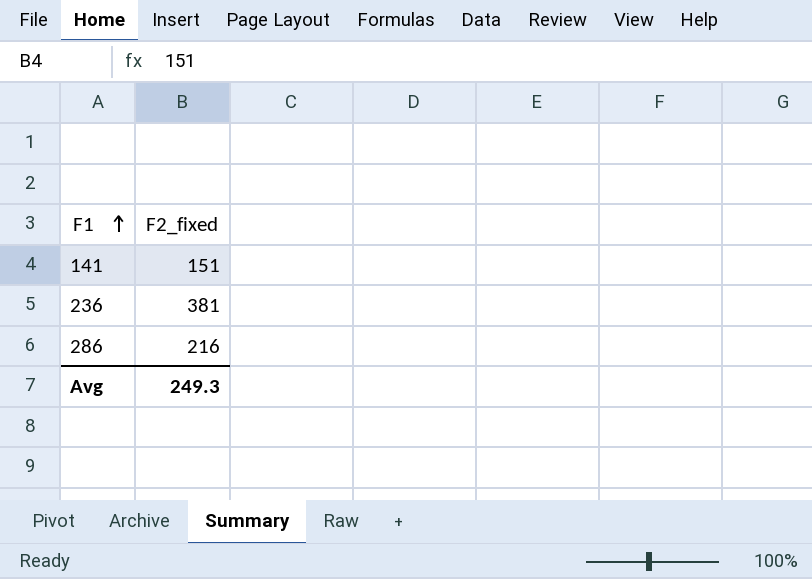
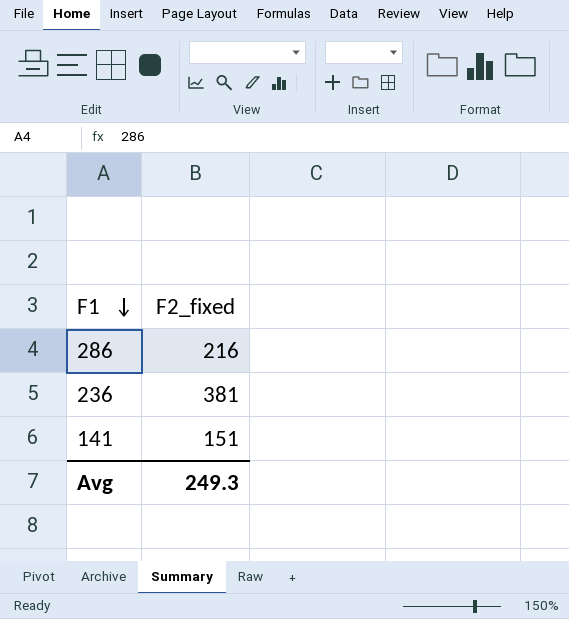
row order: F1 ascending -> F1 descending

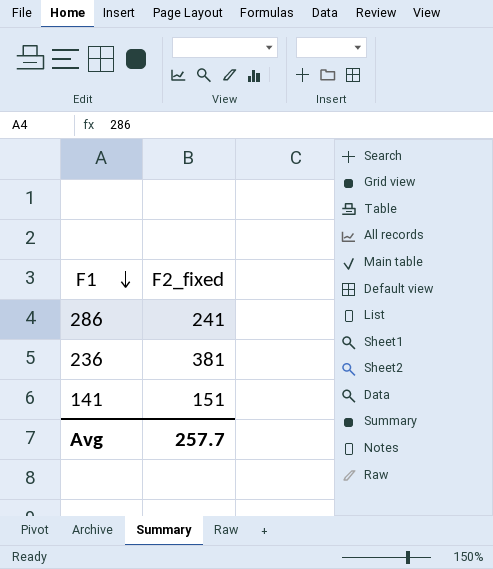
286 | F2_fixed: 216 -> 241
Avg | F2_fixed: 249.3 -> 257.7

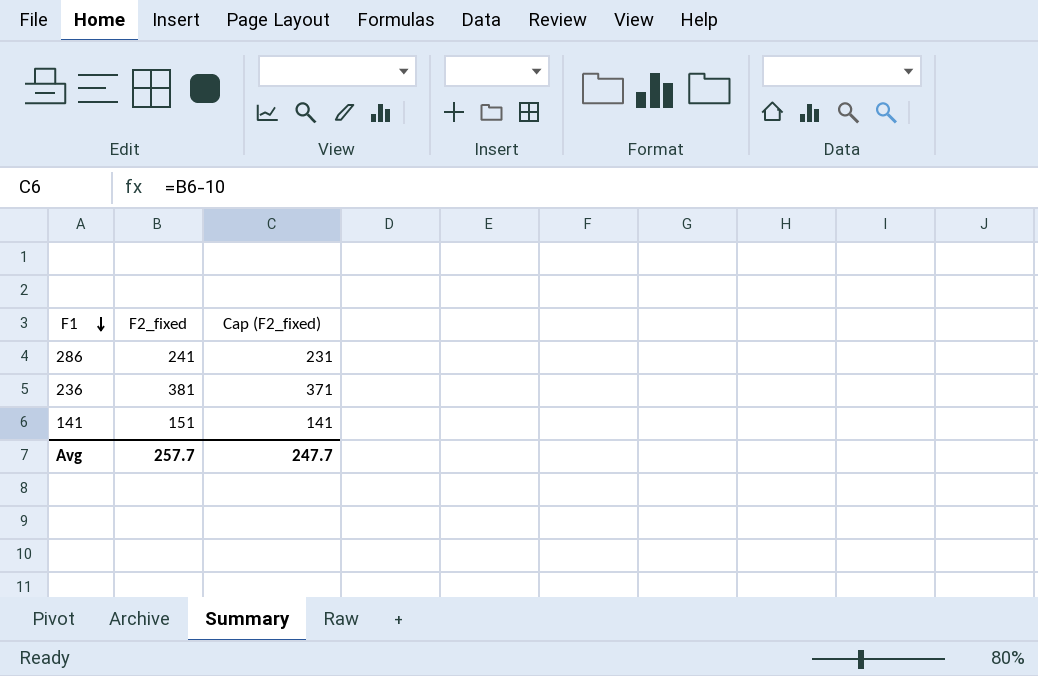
column Cap (F2_fixed) | formula: none -> [F2_fixed] - 10

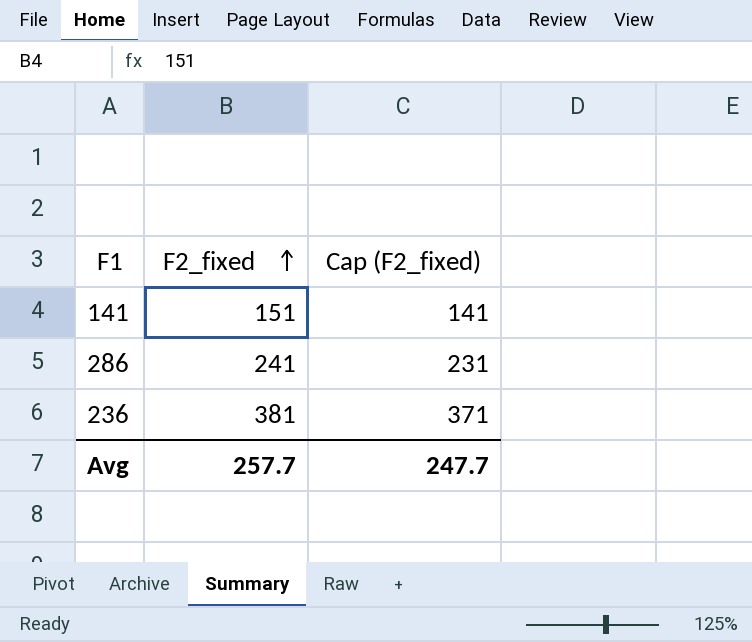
row order: F1 descending -> F2_fixed ascending

